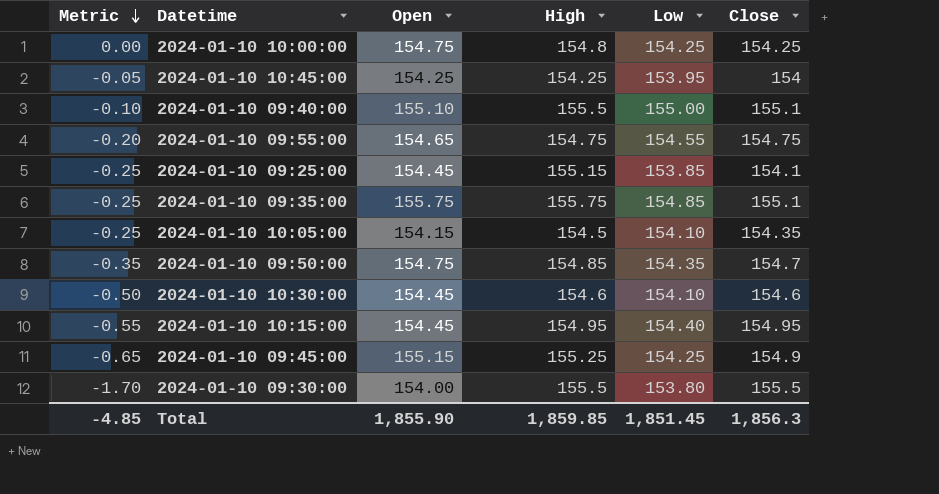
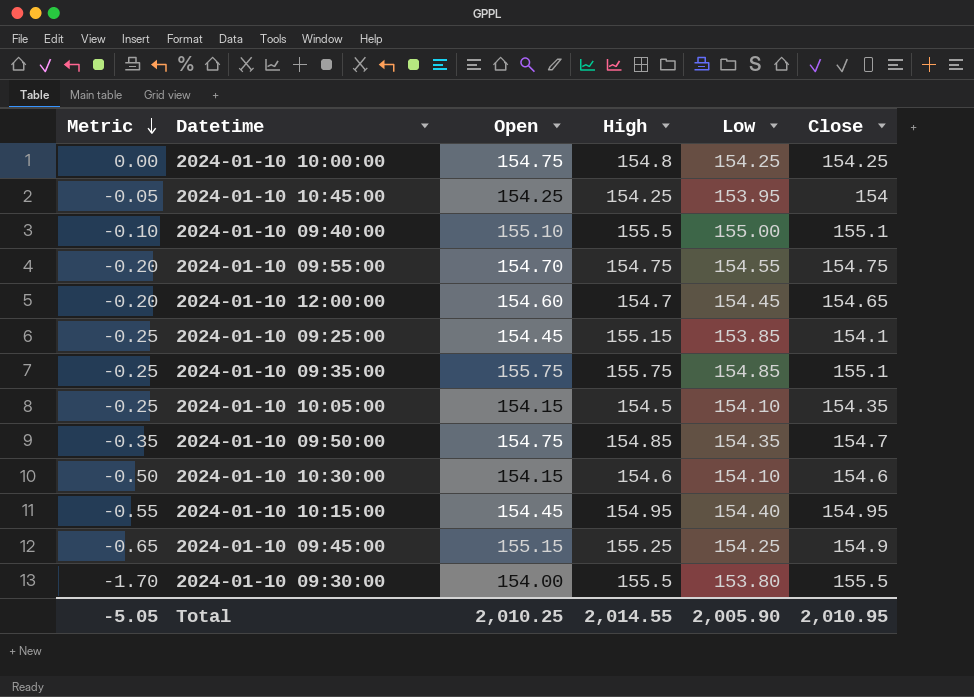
2024-01-10 09:55:00 | Open: 154.65 -> 154.70
row 2024-01-10 12:00:00: none -> -0.20 | 154.60 | 154.7 | 154.45 | 154.65
2024-01-10 10:30:00 | Open: 154.45 -> 154.15
Total | Metric: -4.85 -> -5.05
Total | Open: 1,855.90 -> 2,010.25
Total | High: 1,859.85 -> 2,014.55
Total | Low: 1,851.45 -> 2,005.90
Total | Close: 1,856.3 -> 2,010.95

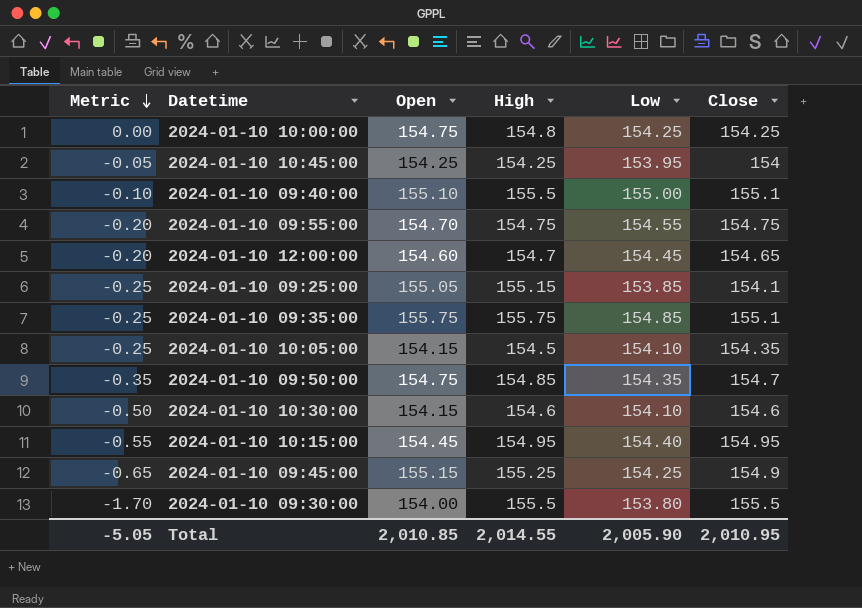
2024-01-10 09:25:00 | Open: 154.45 -> 155.05
Total | Open: 2,010.25 -> 2,010.85

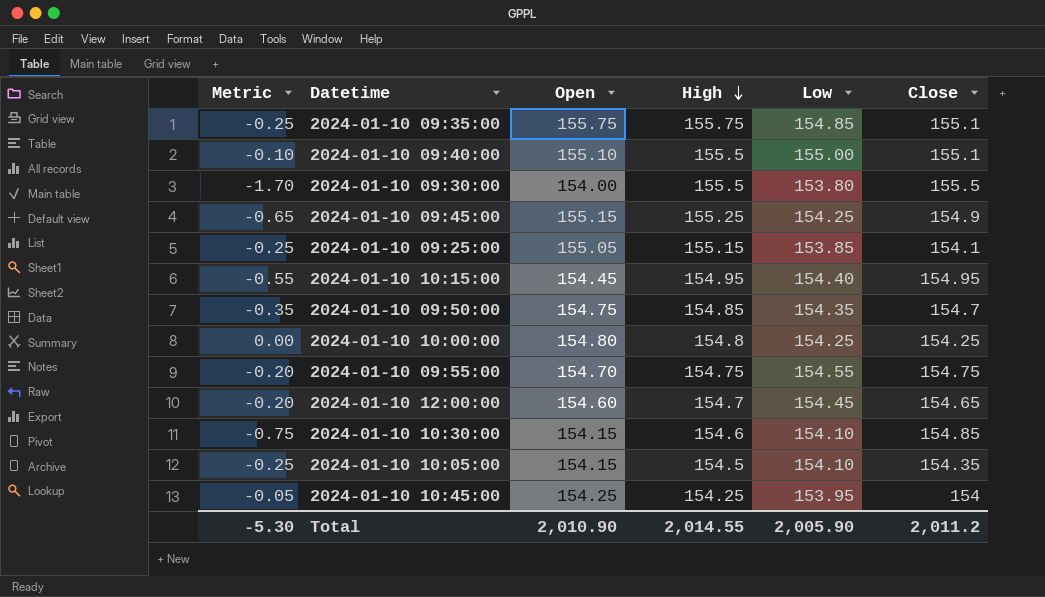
row order: Metric descending -> High descending
2024-01-10 10:00:00 | Open: 154.75 -> 154.80
2024-01-10 10:30:00 | Metric: -0.50 -> -0.75
2024-01-10 10:30:00 | Close: 154.6 -> 154.85
Total | Metric: -5.05 -> -5.30
Total | Open: 2,010.85 -> 2,010.90
Total | Close: 2,010.95 -> 2,011.2

